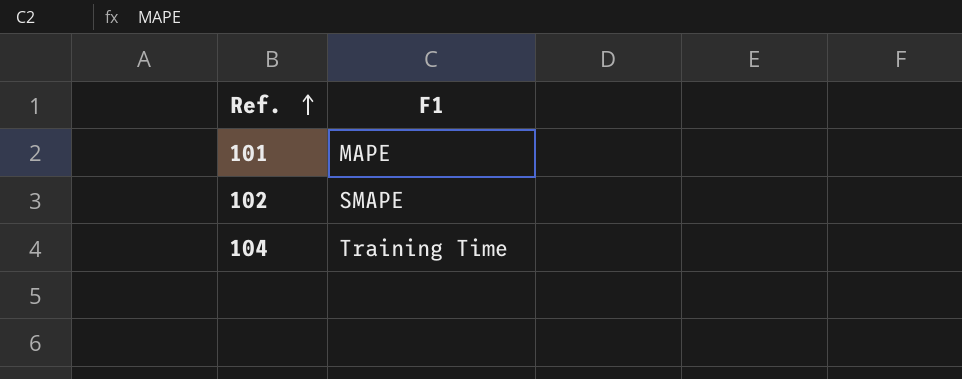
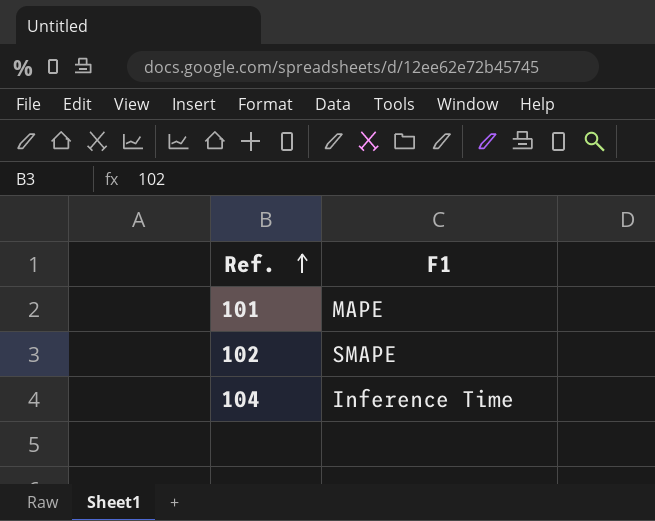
104 | F1: Training Time -> Inference Time

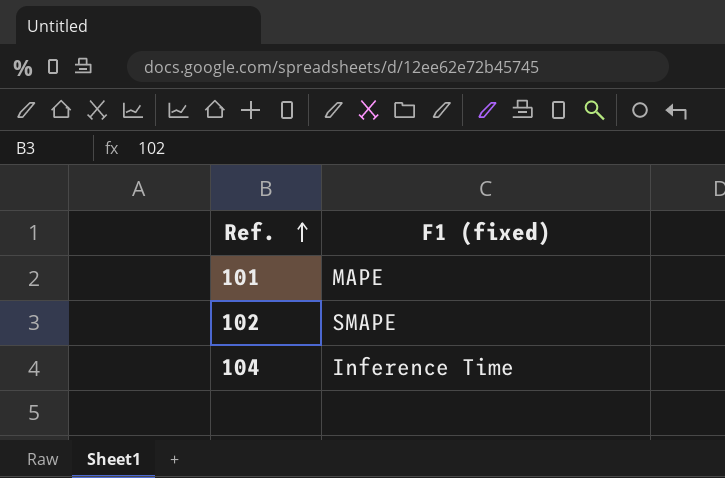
column name: F1 -> F1 (fixed)

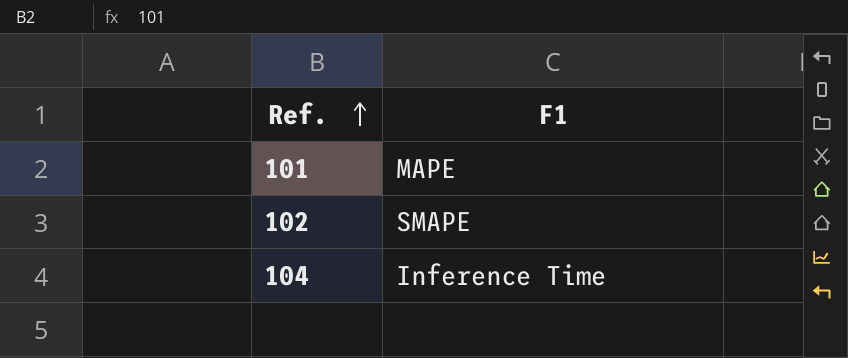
column name: F1 (fixed) -> F1

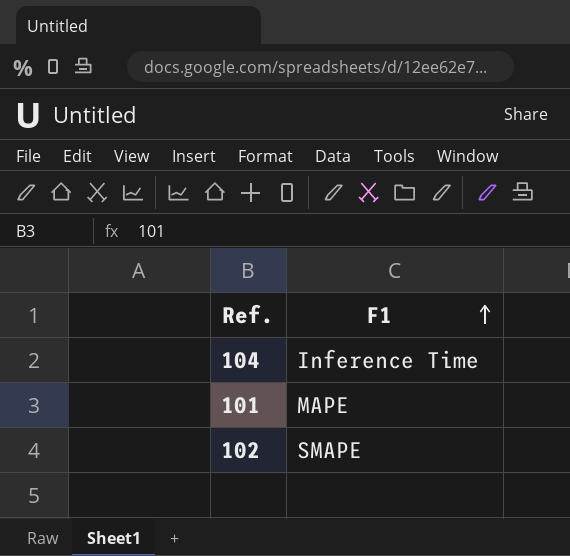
row order: Ref. ascending -> F1 ascending

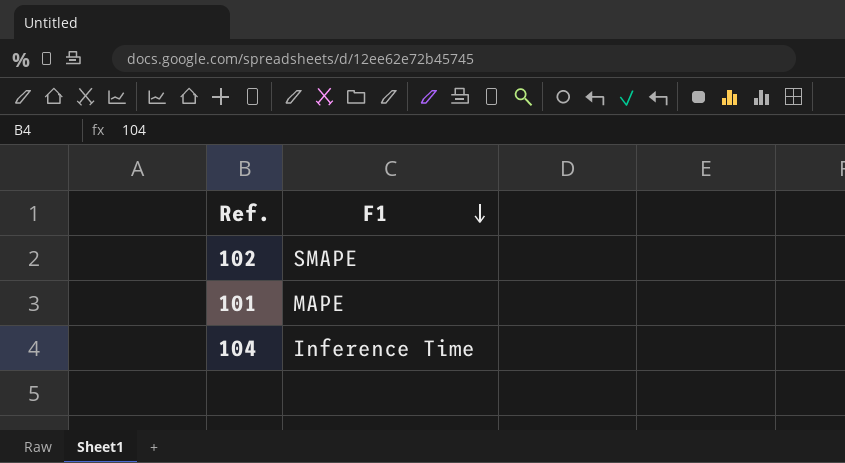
row order: F1 ascending -> F1 descending

